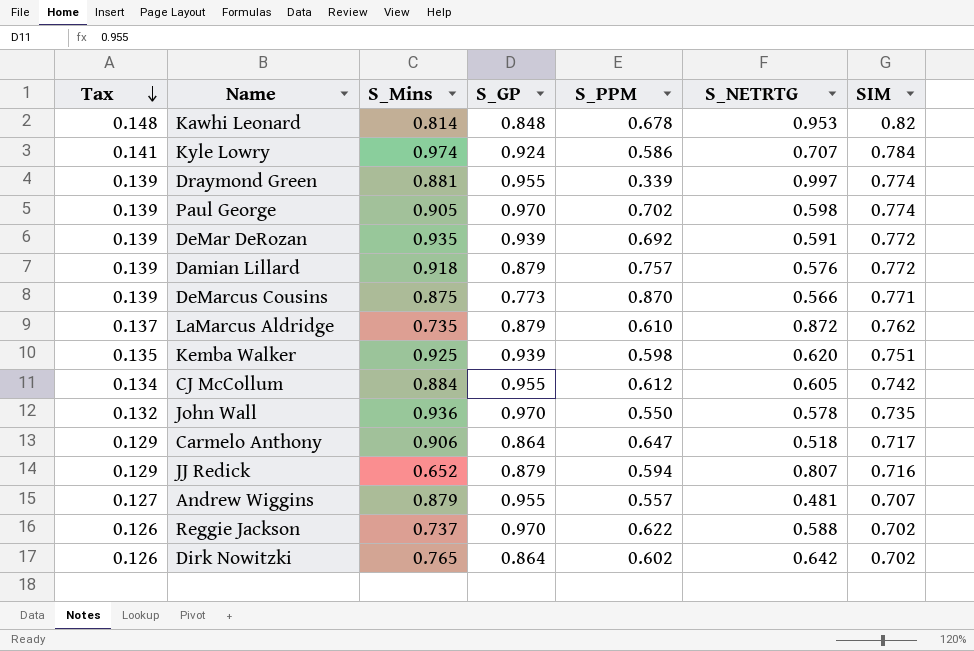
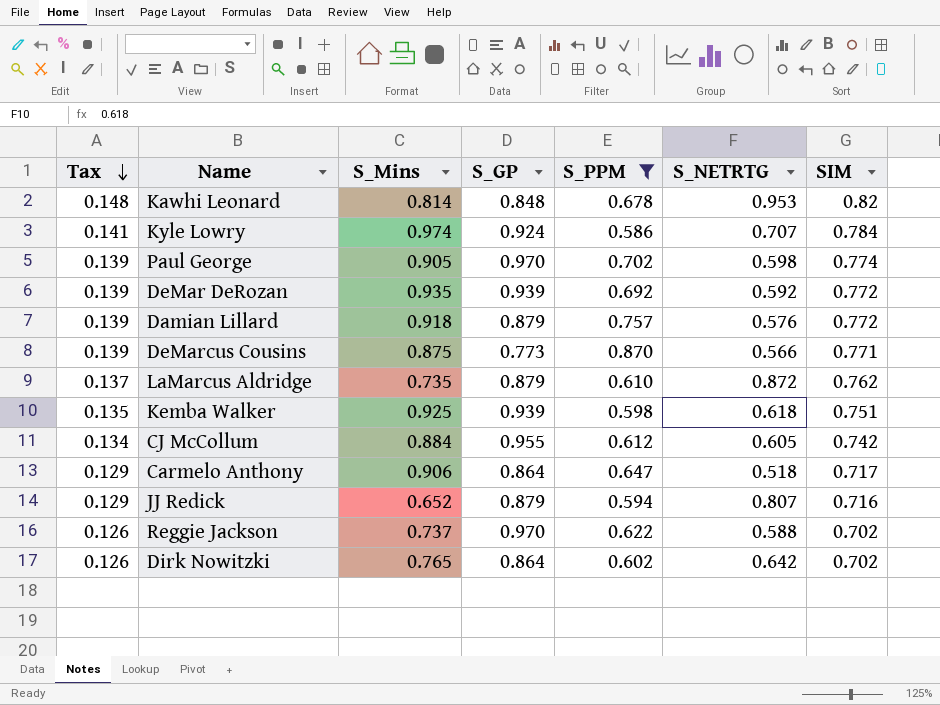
filter: none -> S_PPM >= 0.586
DeMar DeRozan | S_NETRTG: 0.591 -> 0.592
Kemba Walker | S_NETRTG: 0.620 -> 0.618

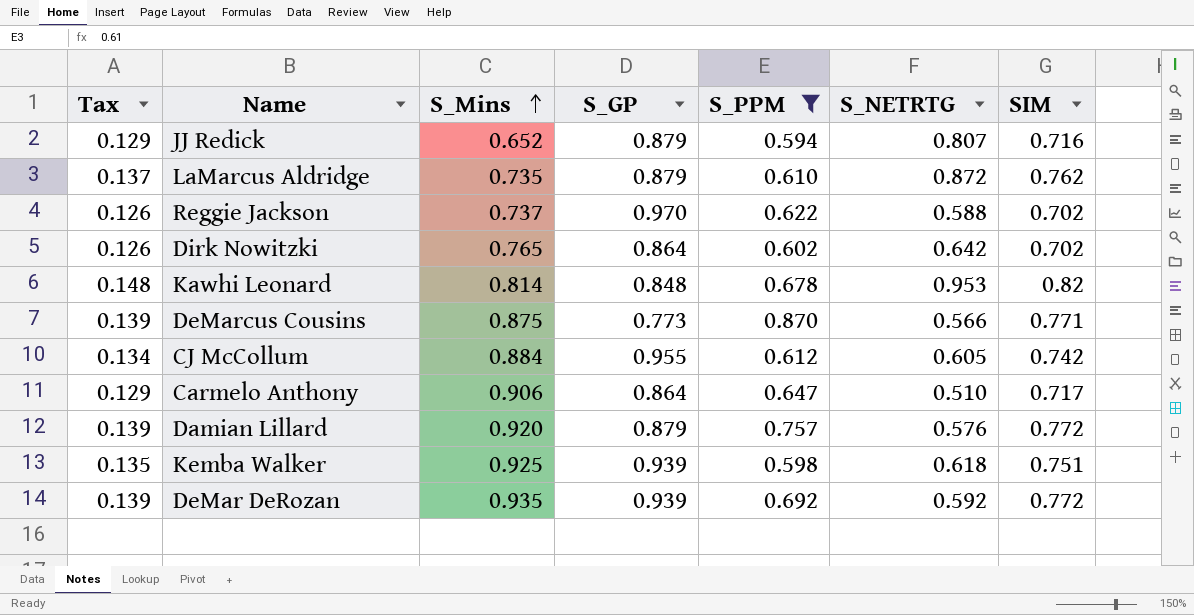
row order: Tax descending -> S_Mins ascending
row Kyle Lowry: 0.141 | 0.974 | 0.924 | 0.586 | 0.707 | 0.784 -> none
row Paul George: 0.139 | 0.905 | 0.970 | 0.702 | 0.598 | 0.774 -> none
Carmelo Anthony | S_NETRTG: 0.518 -> 0.510
Damian Lillard | S_Mins: 0.918 -> 0.920

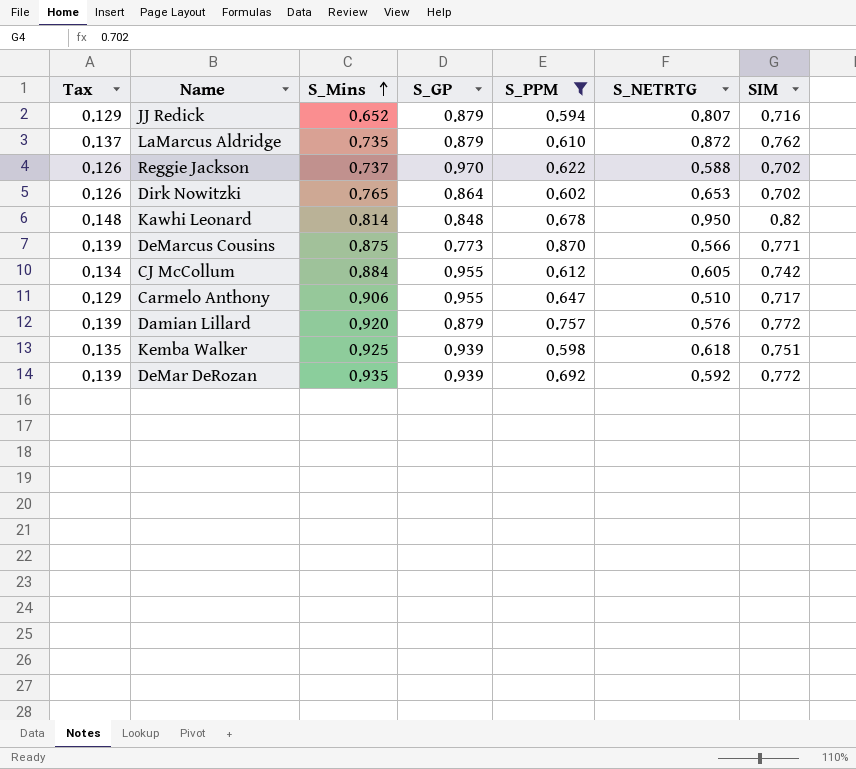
Dirk Nowitzki | S_NETRTG: 0.642 -> 0.653
Kawhi Leonard | S_NETRTG: 0.953 -> 0.950
Carmelo Anthony | S_GP: 0.864 -> 0.955

